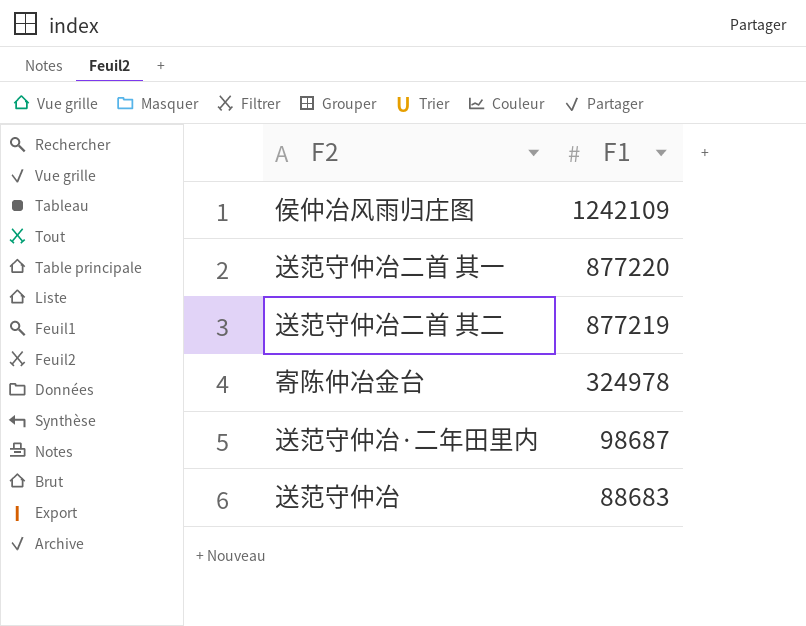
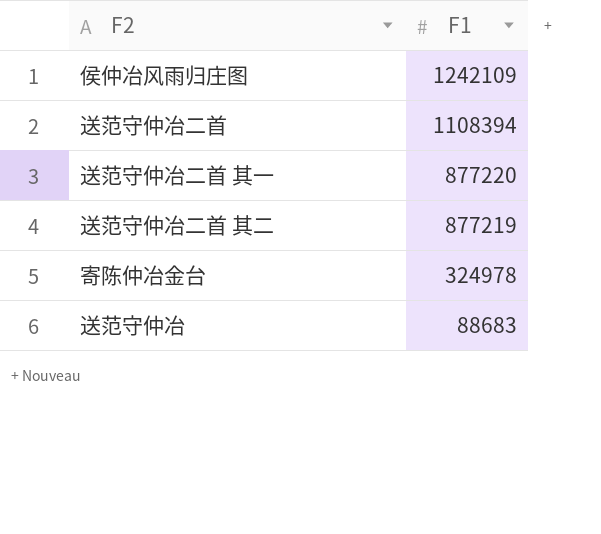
row 送范守仲冶·二年田里内: 98687 -> none
row 送范守仲冶二首: none -> 1108394

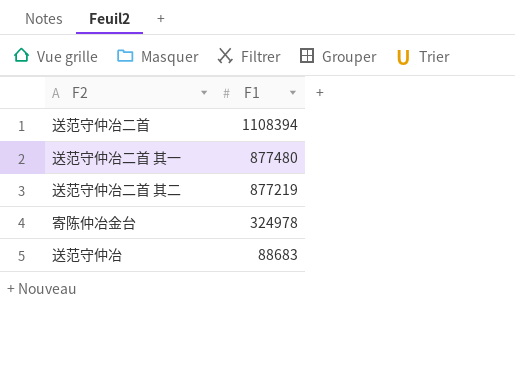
row 侯仲冶风雨归庄图: 1242109 -> none
送范守仲冶二首 其一 | F1: 877220 -> 877480

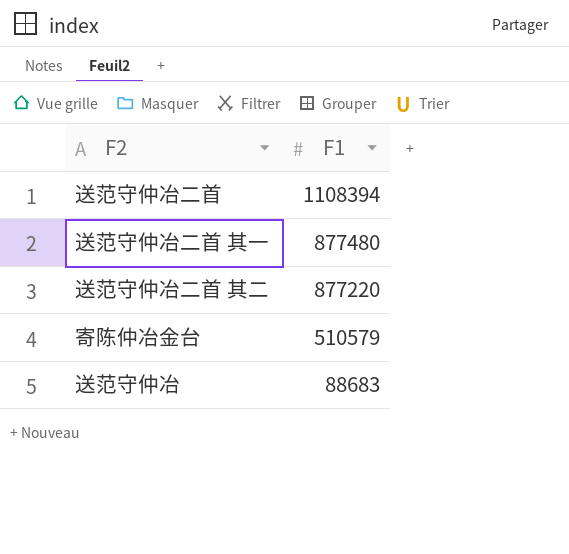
送范守仲冶二首 其二 | F1: 877219 -> 877220
寄陈仲冶金台 | F1: 324978 -> 510579

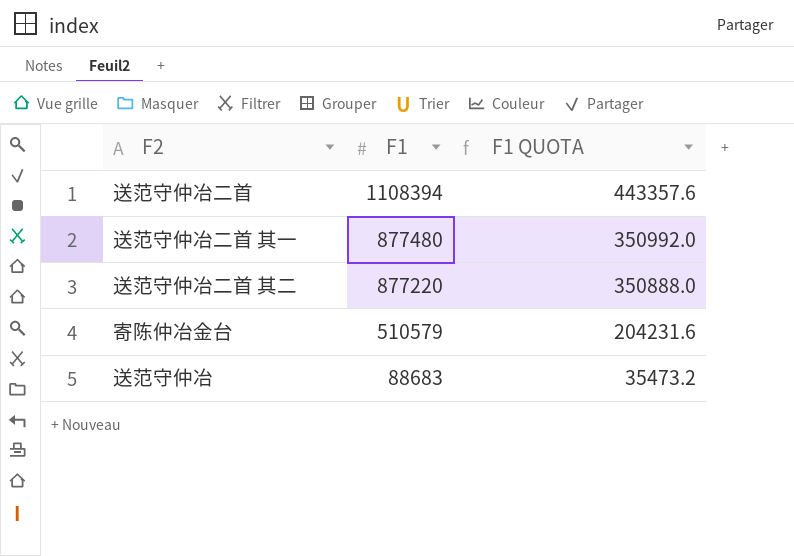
column F1 QUOTA | formula: none -> [F1] * 0.4

